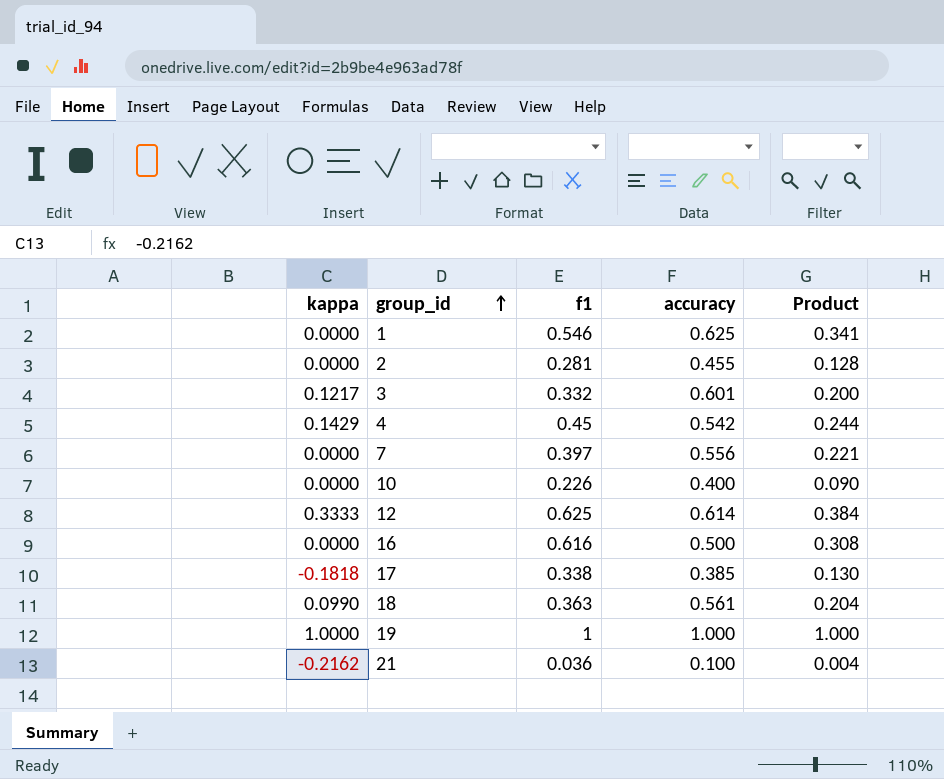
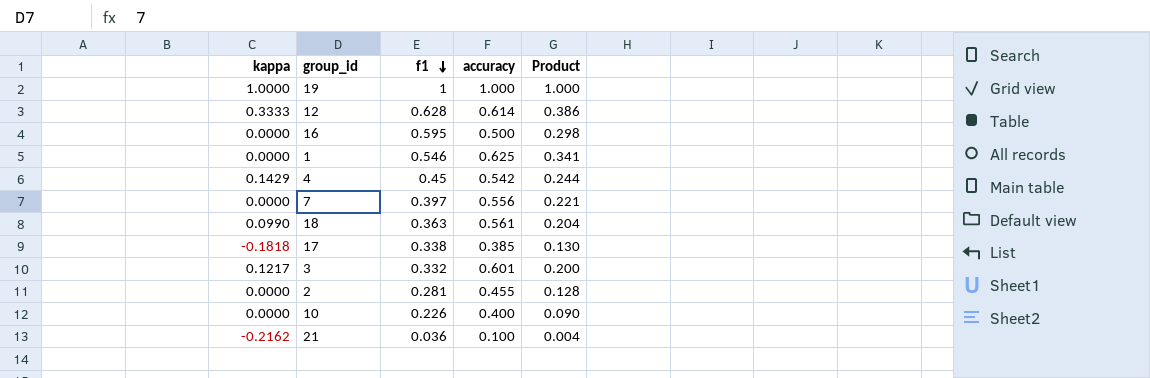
row order: group_id ascending -> f1 descending
12 | f1: 0.625 -> 0.628
12 | Product: 0.384 -> 0.386
16 | f1: 0.616 -> 0.595
16 | Product: 0.308 -> 0.298

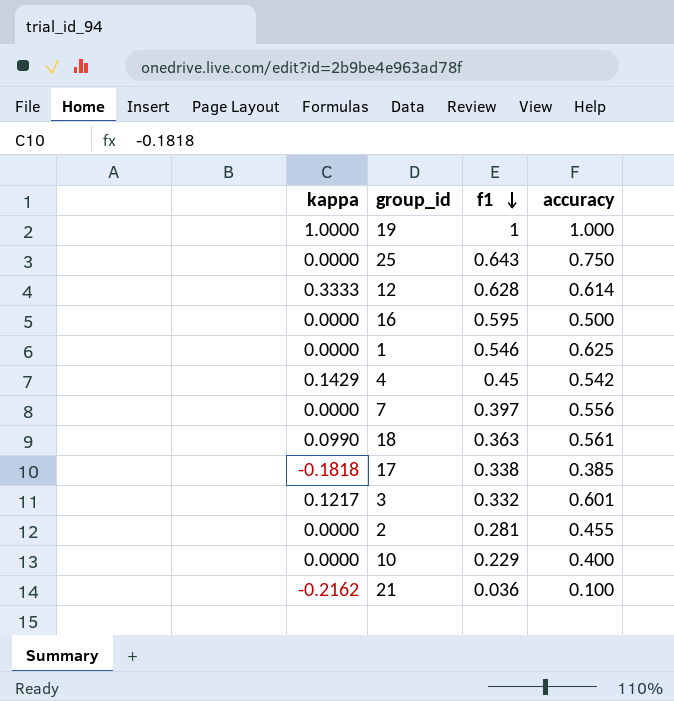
column Product | formula: [f1] * [accuracy] -> none
row 25: none -> 0.0000 | 0.643 | 0.750
10 | f1: 0.226 -> 0.229

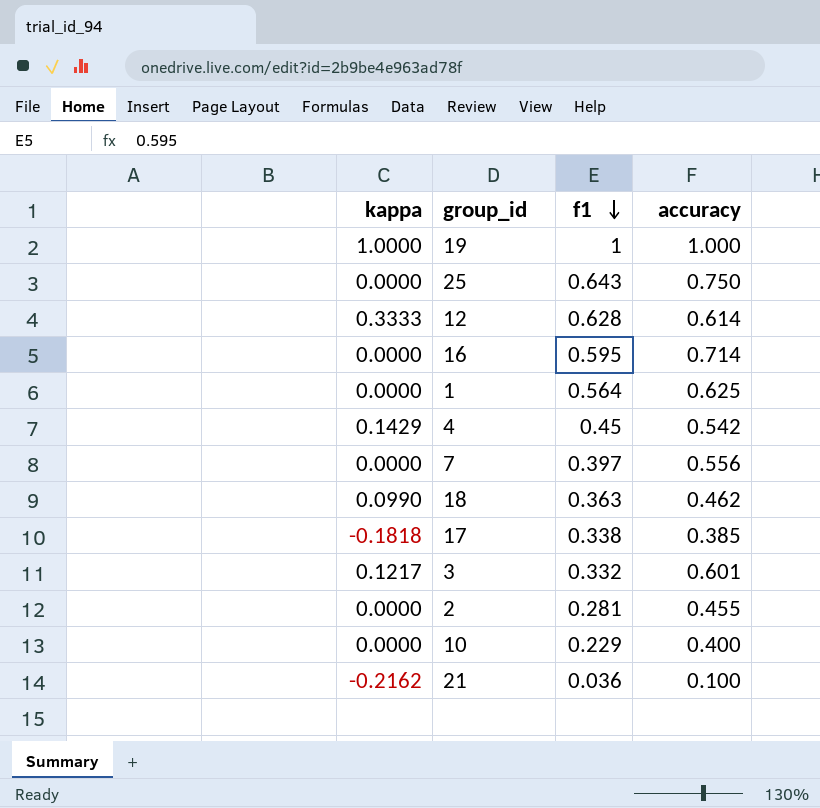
16 | accuracy: 0.500 -> 0.714
1 | f1: 0.546 -> 0.564
18 | accuracy: 0.561 -> 0.462

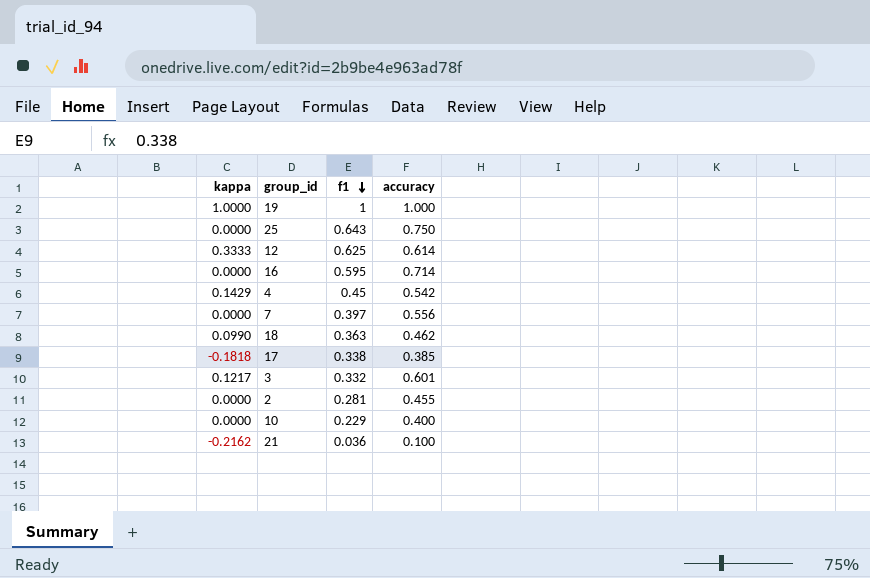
row 1: 0.0000 | 0.564 | 0.625 -> none
12 | f1: 0.628 -> 0.625

